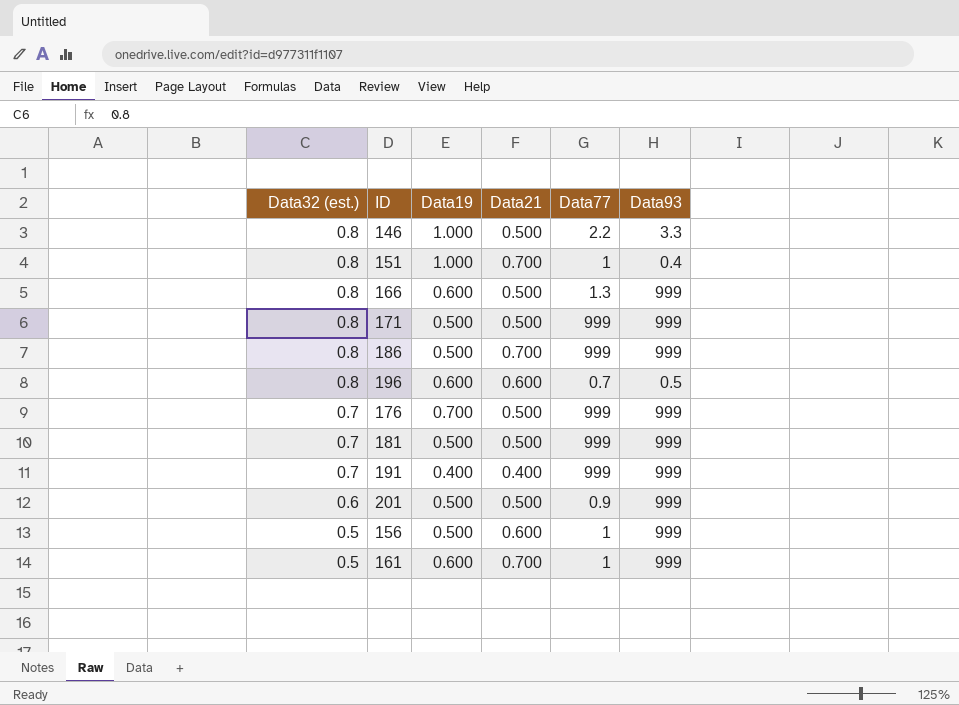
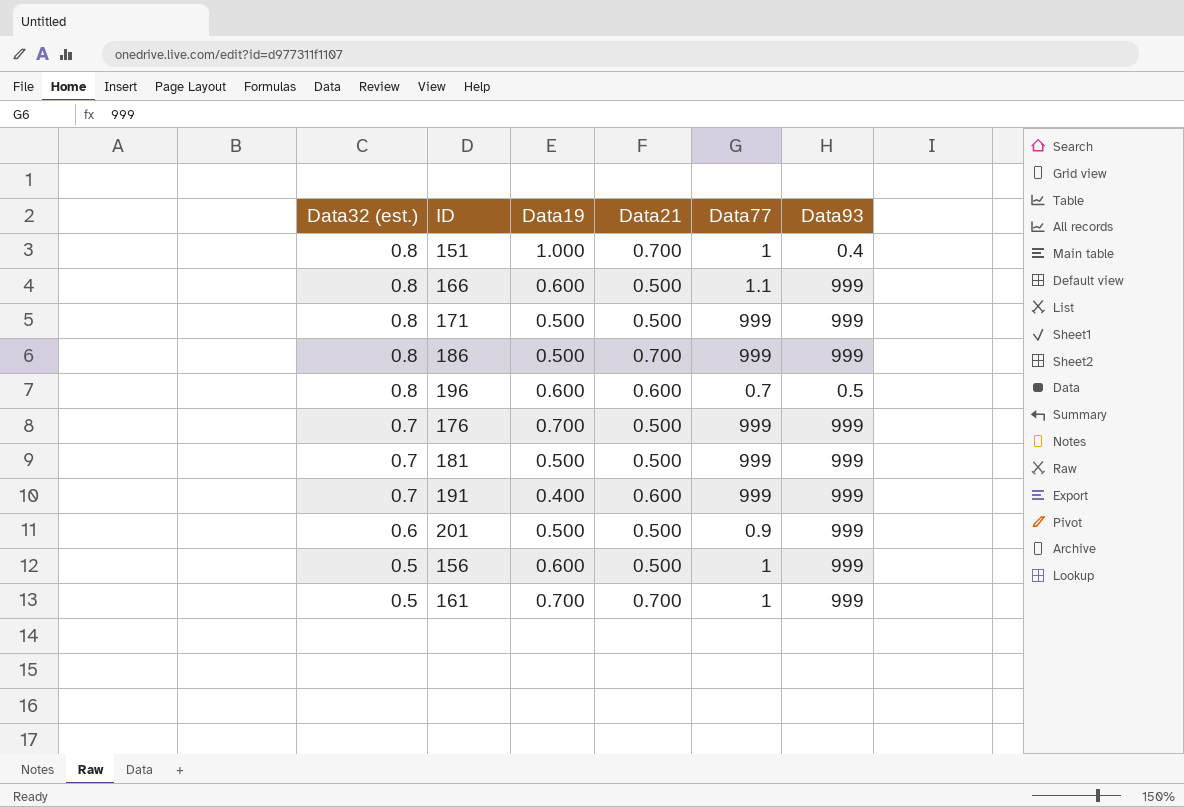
row 146: 0.8 | 1.000 | 0.500 | 2.2 | 3.3 -> none
166 | Data77: 1.3 -> 1.1
191 | Data21: 0.400 -> 0.600
156 | Data19: 0.500 -> 0.600
156 | Data21: 0.600 -> 0.500
161 | Data19: 0.600 -> 0.700

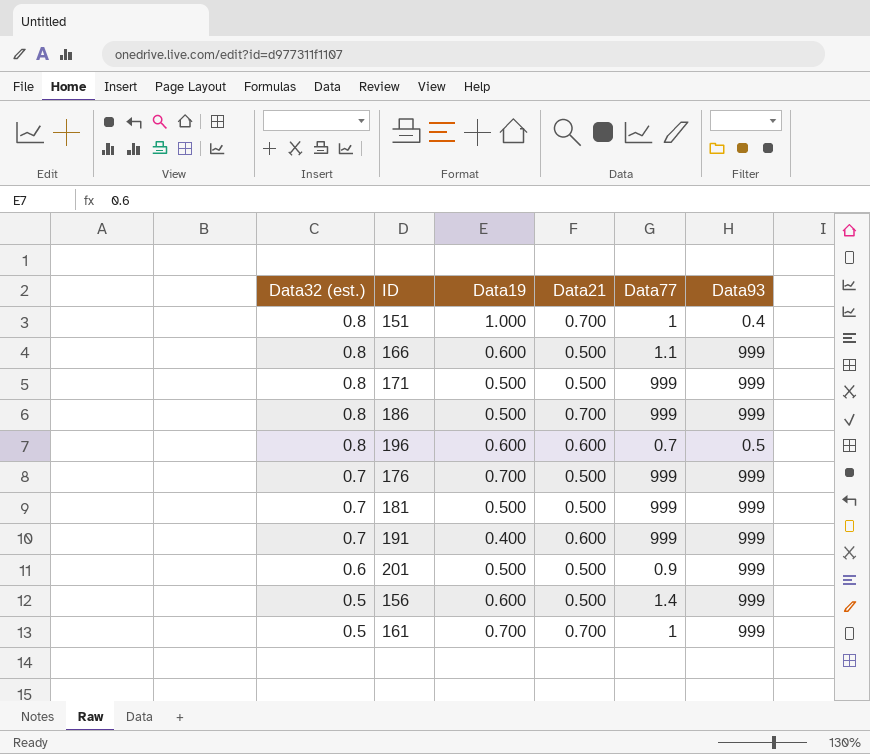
156 | Data77: 1 -> 1.4

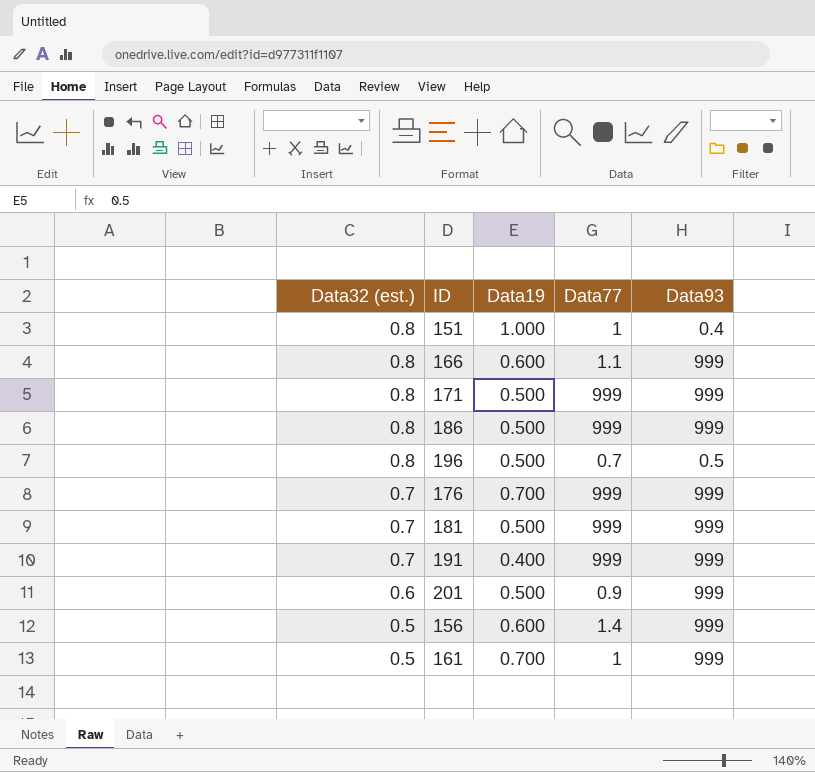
column Data21 | position: 4 -> none
196 | Data19: 0.600 -> 0.500

